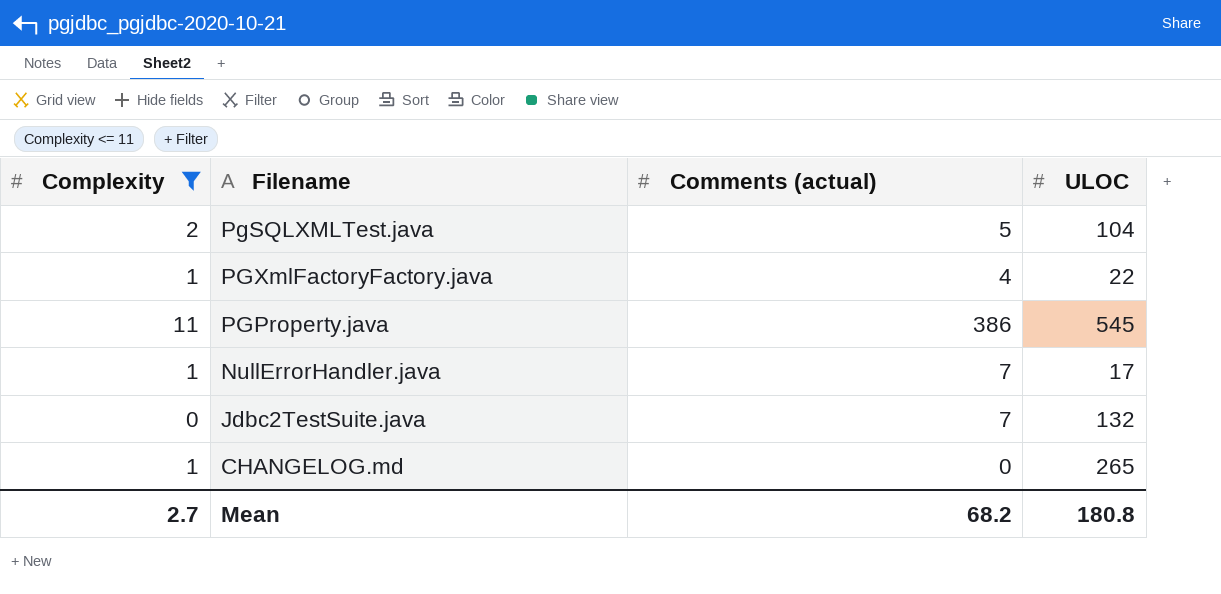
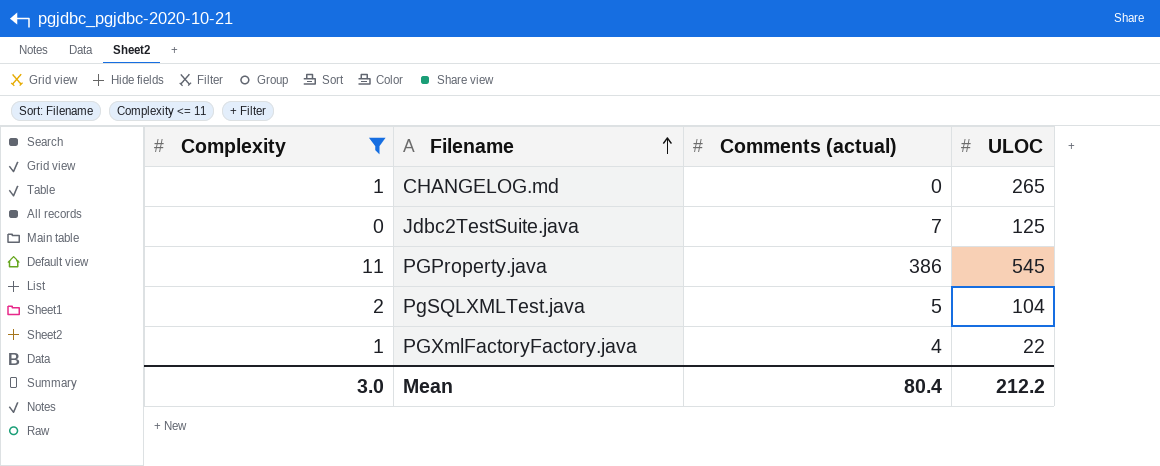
row order: none -> Filename ascending
row NullErrorHandler.java: 1 | 7 | 17 -> none
Jdbc2TestSuite.java | ULOC: 132 -> 125
Mean | Complexity: 2.7 -> 3.0
Mean | Comments (actual): 68.2 -> 80.4
Mean | ULOC: 180.8 -> 212.2

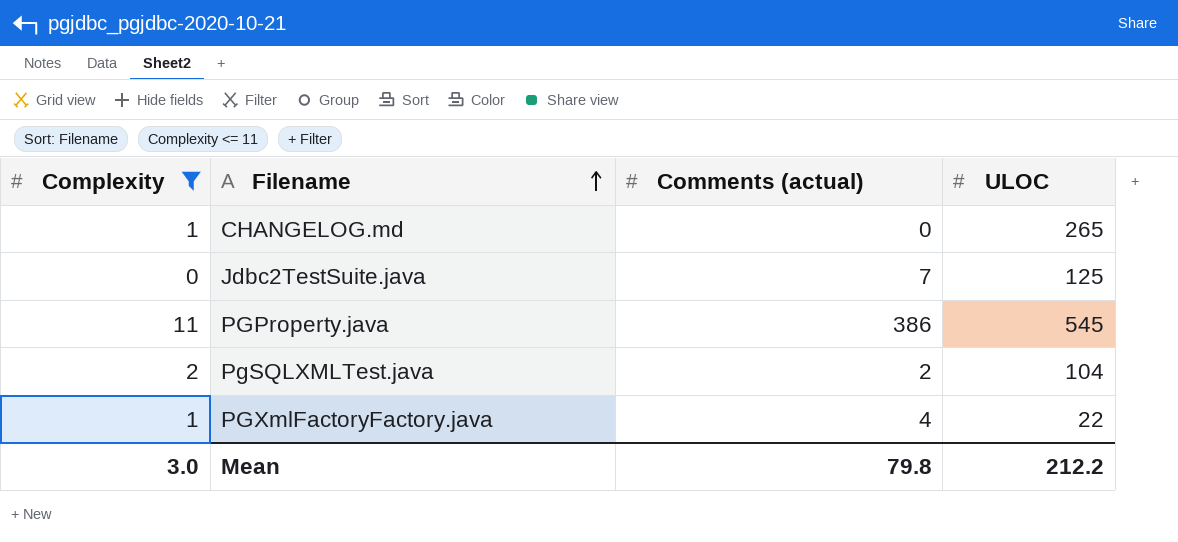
PgSQLXMLTest.java | Comments (actual): 5 -> 2
Mean | Comments (actual): 80.4 -> 79.8

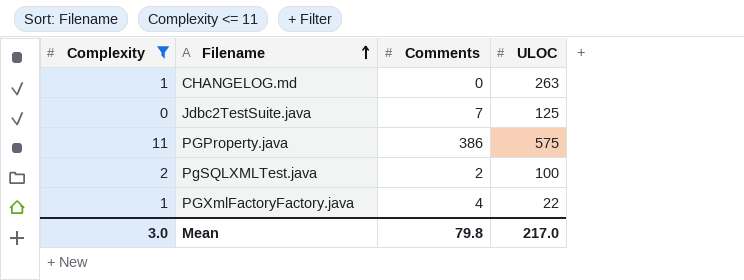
column name: Comments (actual) -> Comments
CHANGELOG.md | ULOC: 265 -> 263
PGProperty.java | ULOC: 545 -> 575
PgSQLXMLTest.java | ULOC: 104 -> 100
Mean | ULOC: 212.2 -> 217.0

